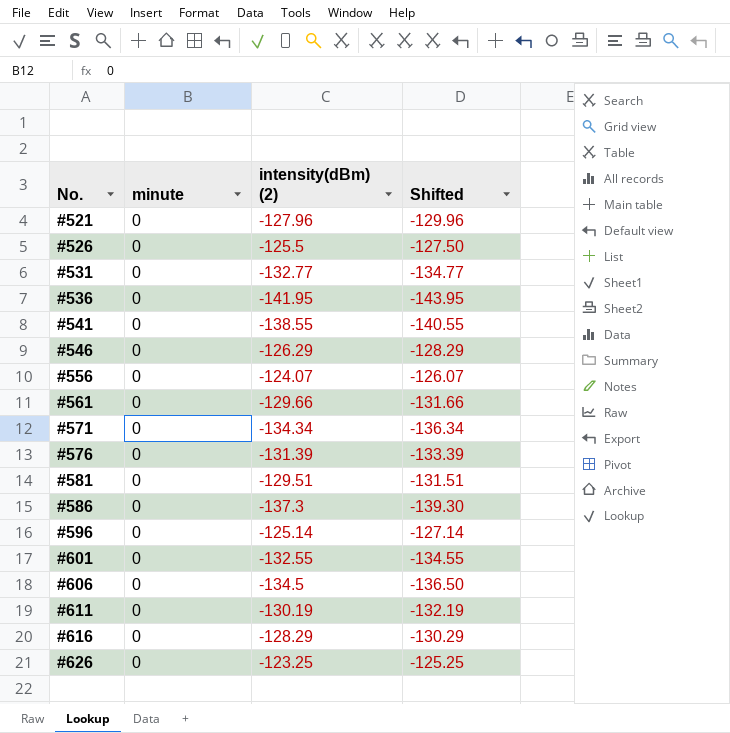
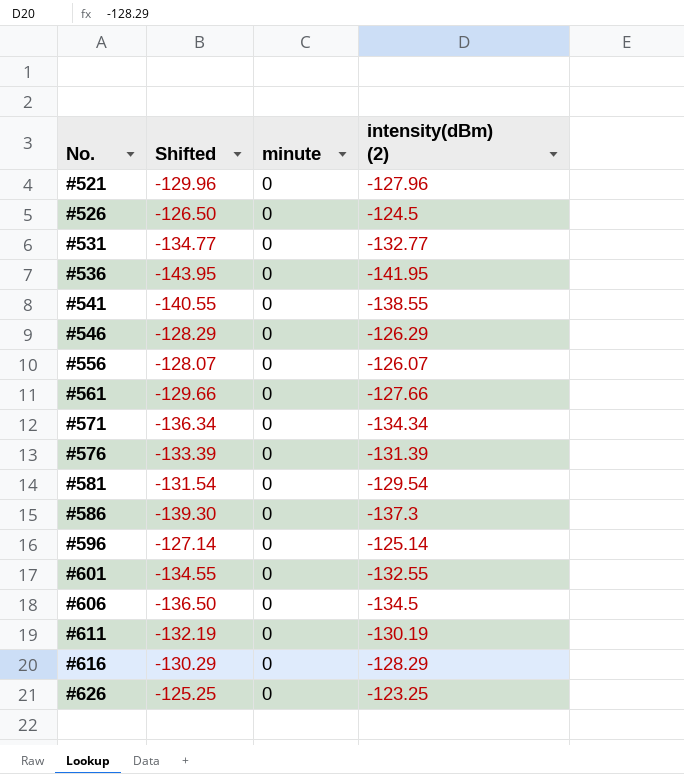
column Shifted | position: 4 -> 2
#526 | Shifted: -127.50 -> -126.50
#526 | intensity(dBm) (2): -125.5 -> -124.5
#556 | Shifted: -126.07 -> -128.07
#556 | intensity(dBm) (2): -124.07 -> -126.07
#561 | Shifted: -131.66 -> -129.66
#561 | intensity(dBm) (2): -129.66 -> -127.66
#581 | Shifted: -131.51 -> -131.54
#581 | intensity(dBm) (2): -129.51 -> -129.54

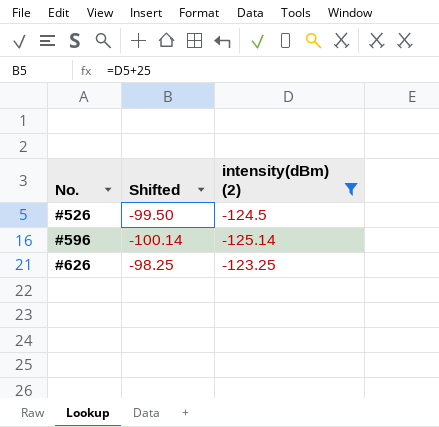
filter: none -> intensity(dBm) (2) >= -125.14
column minute | position: 3 -> none
column Shifted | formula: [intensity(dBm) (2)] - 2 -> [intensity(dBm) (2)] + 25

